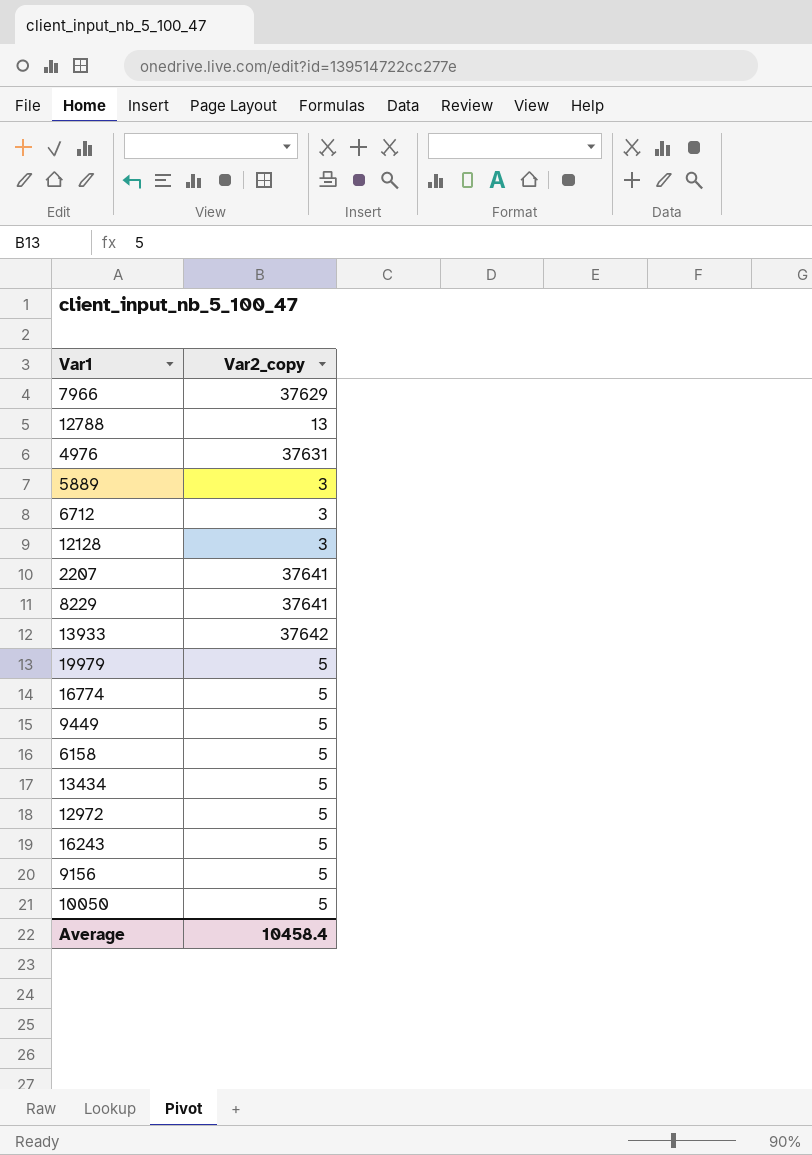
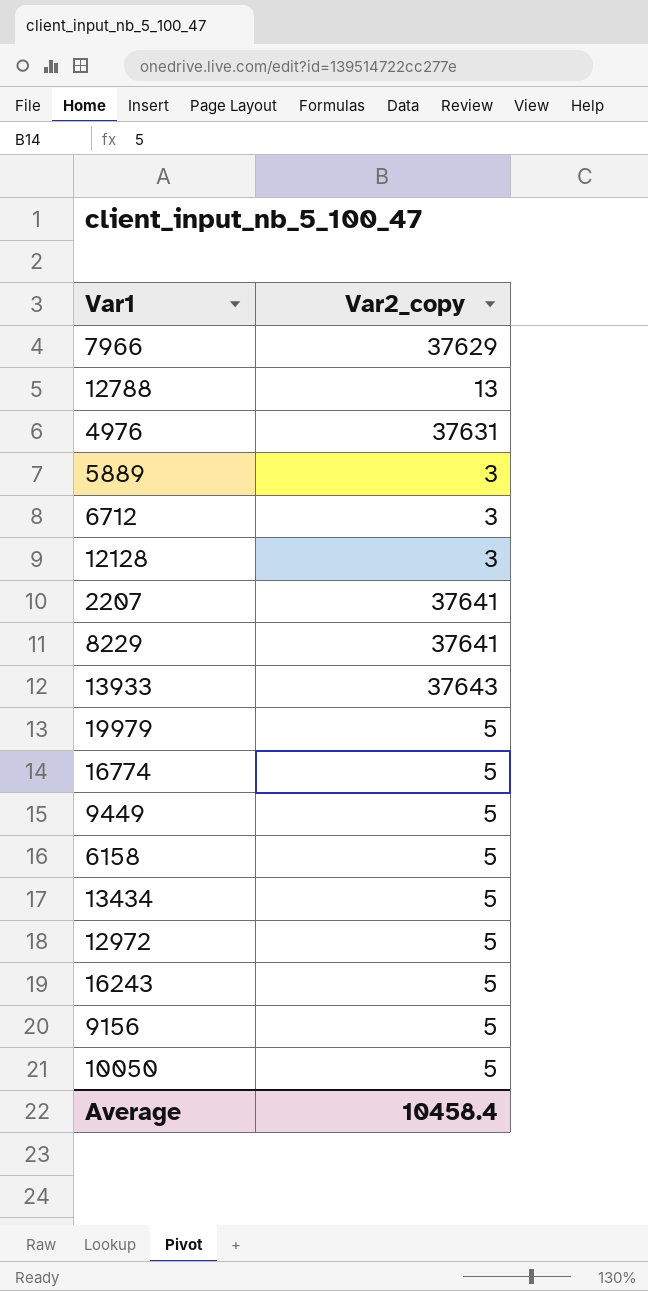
13933 | Var2_copy: 37642 -> 37643

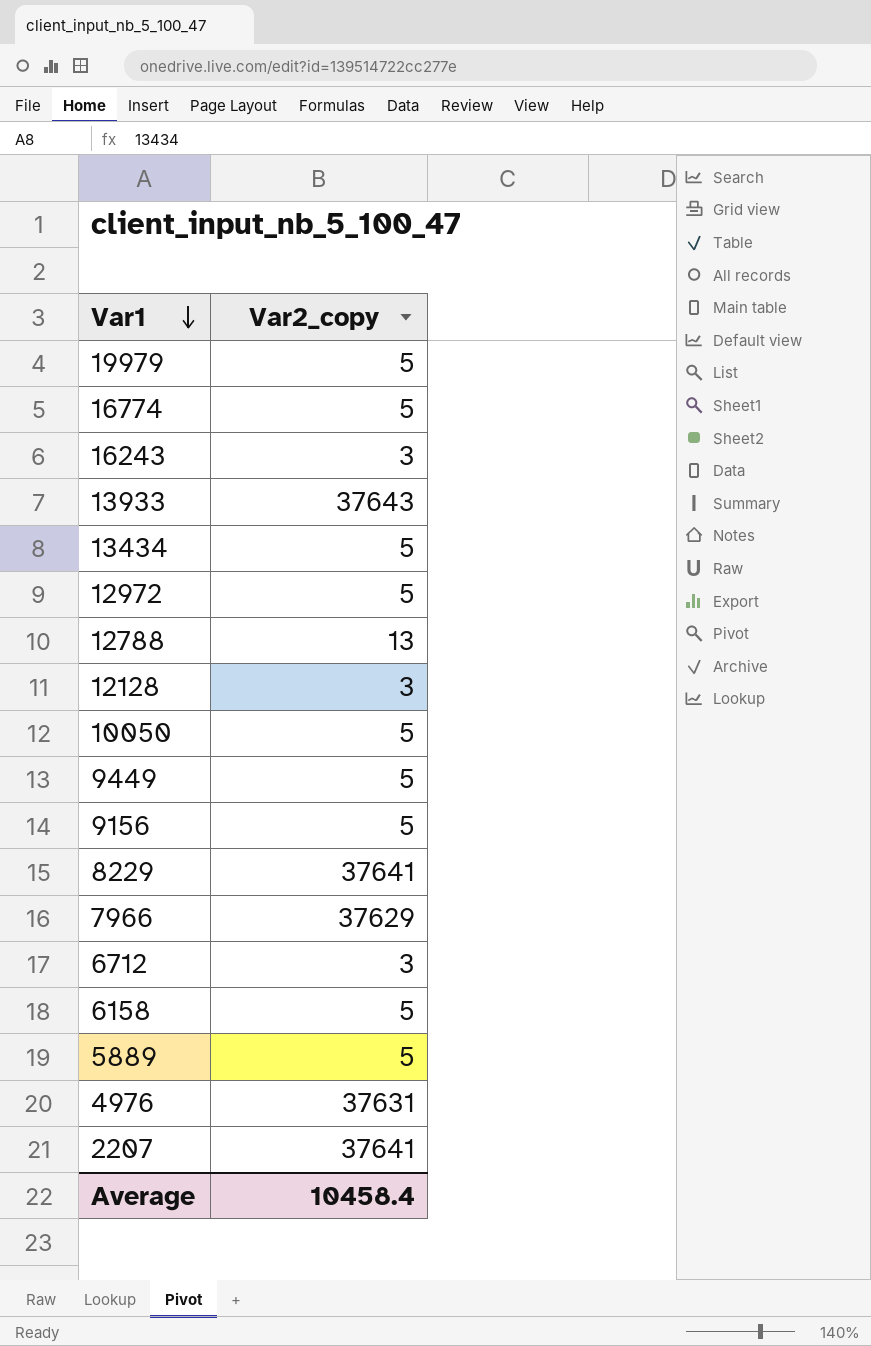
row order: none -> Var1 descending
16243 | Var2_copy: 5 -> 3
5889 | Var2_copy: 3 -> 5

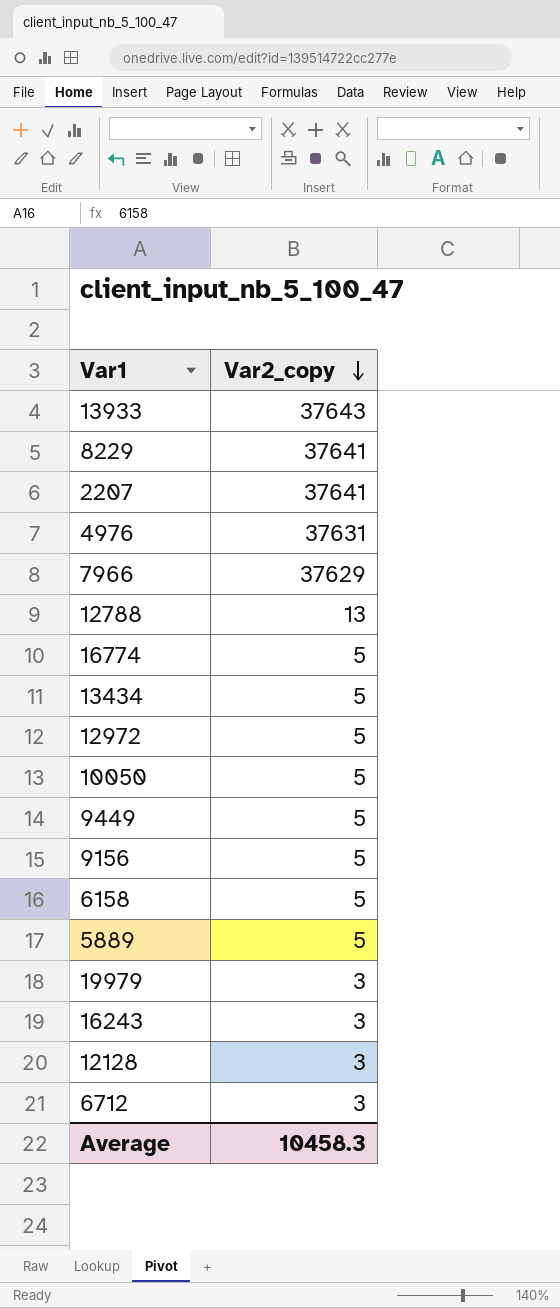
row order: Var1 descending -> Var2_copy descending
19979 | Var2_copy: 5 -> 3
Average | Var2_copy: 10458.4 -> 10458.3

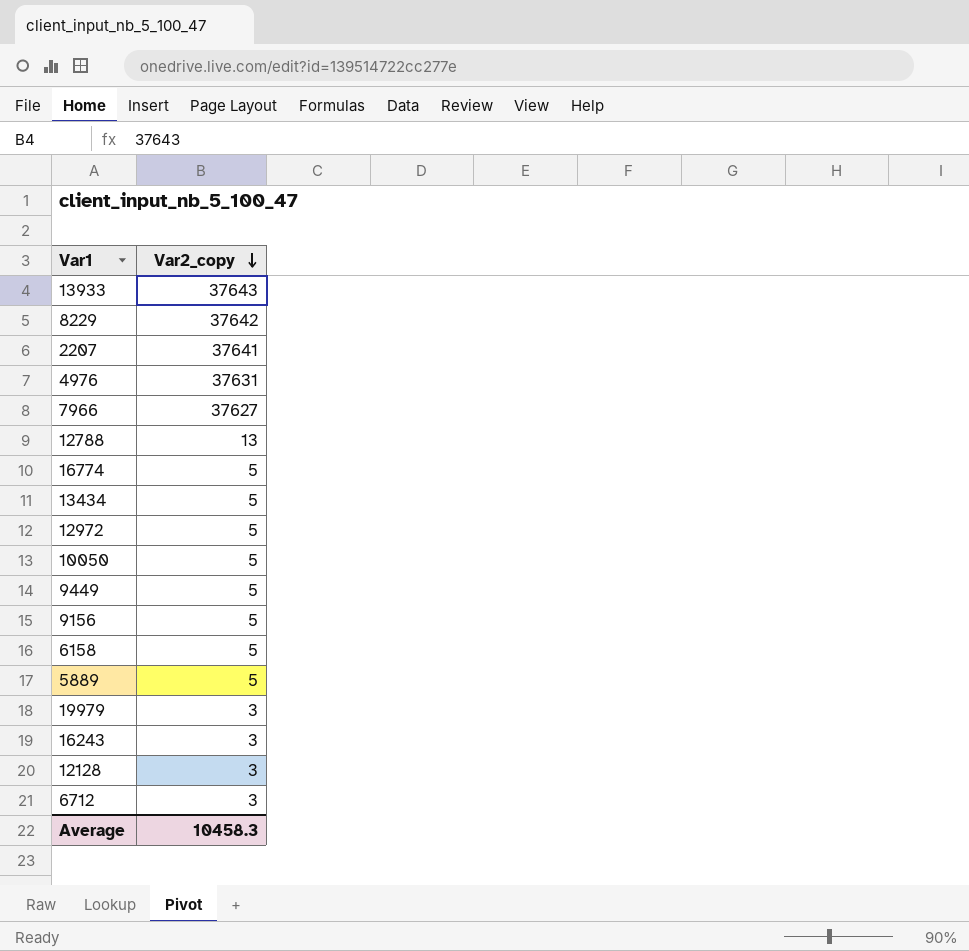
8229 | Var2_copy: 37641 -> 37642
7966 | Var2_copy: 37629 -> 37627

